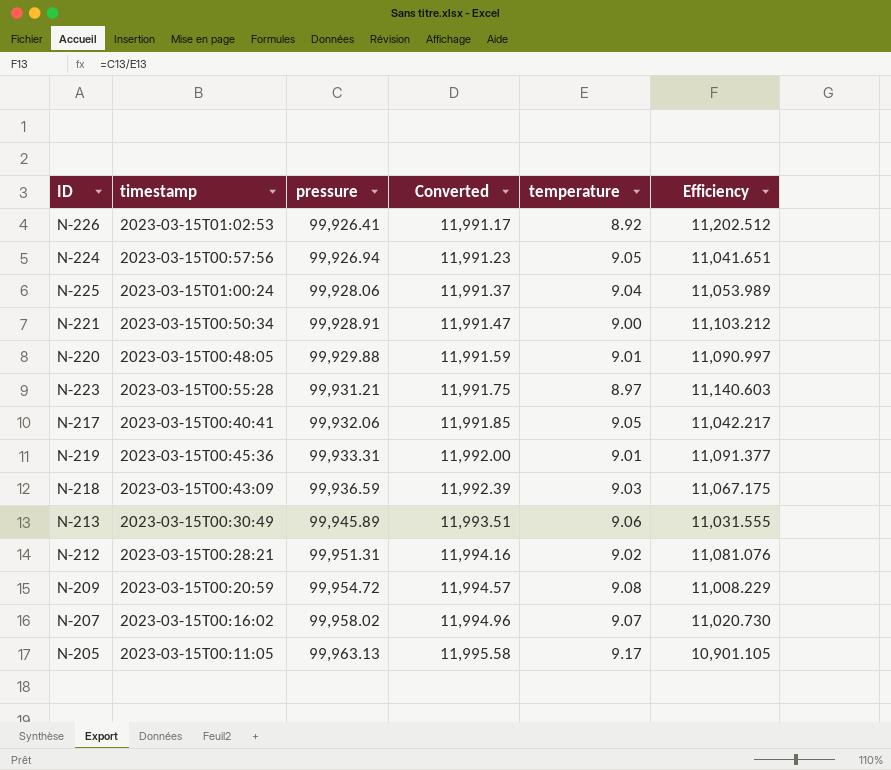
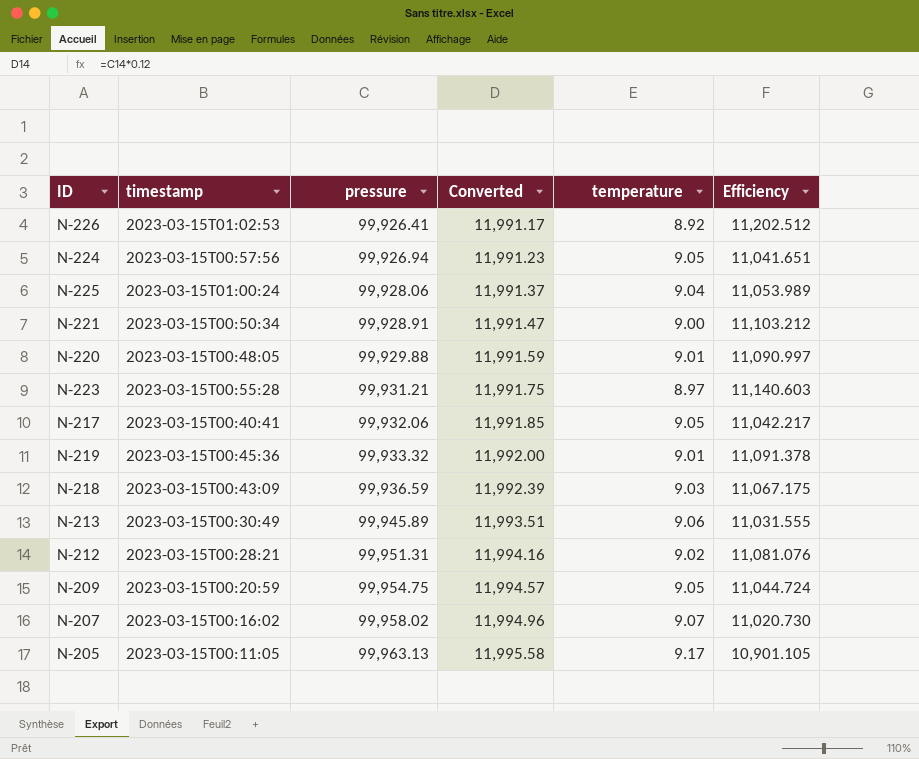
N-219 | pressure: 99,933.31 -> 99,933.32
N-219 | Efficiency: 11,091.377 -> 11,091.378
N-209 | pressure: 99,954.72 -> 99,954.75
N-209 | temperature: 9.08 -> 9.05
N-209 | Efficiency: 11,008.229 -> 11,044.724

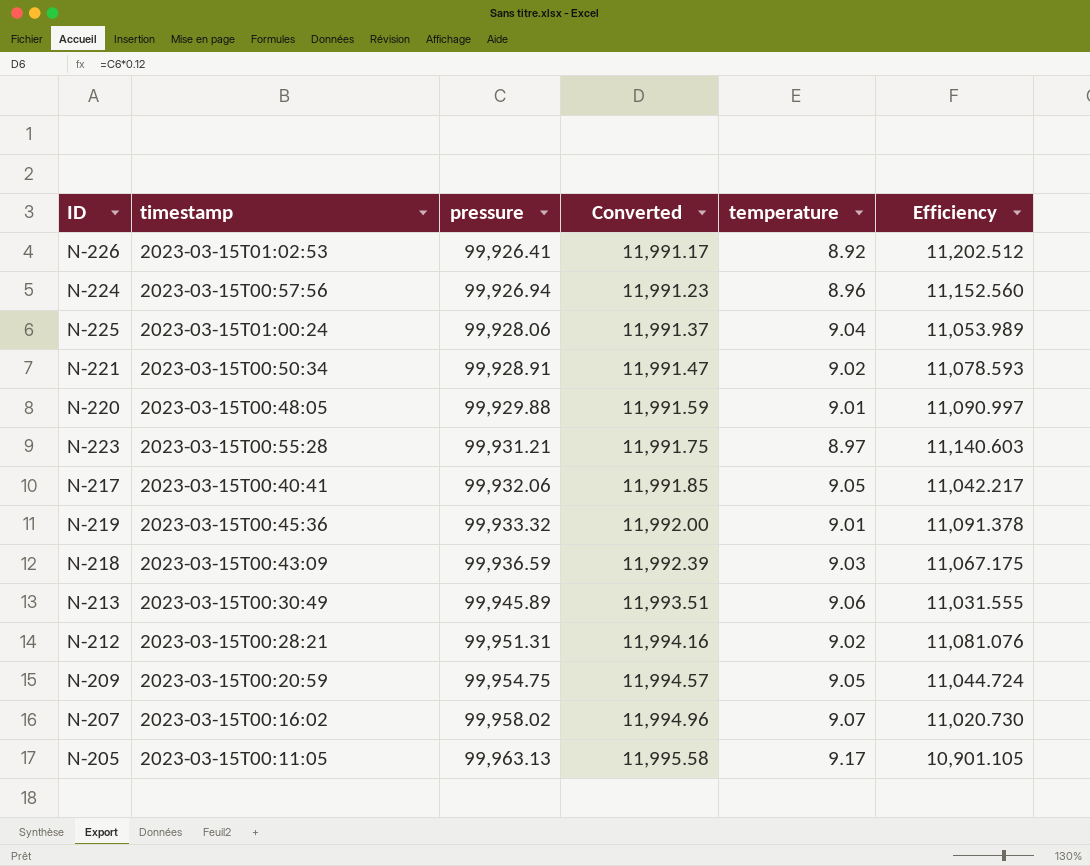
N-224 | temperature: 9.05 -> 8.96
N-224 | Efficiency: 11,041.651 -> 11,152.560
N-221 | temperature: 9.00 -> 9.02
N-221 | Efficiency: 11,103.212 -> 11,078.593

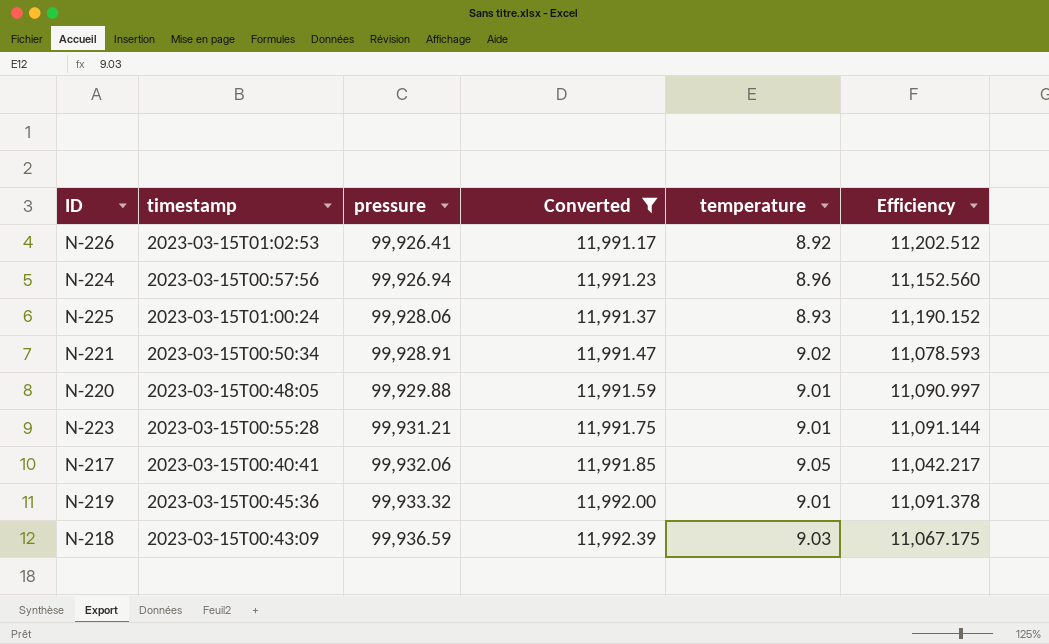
filter: none -> Converted <= 11,992.39
N-225 | temperature: 9.04 -> 8.93
N-225 | Efficiency: 11,053.989 -> 11,190.152
N-223 | temperature: 8.97 -> 9.01
N-223 | Efficiency: 11,140.603 -> 11,091.144

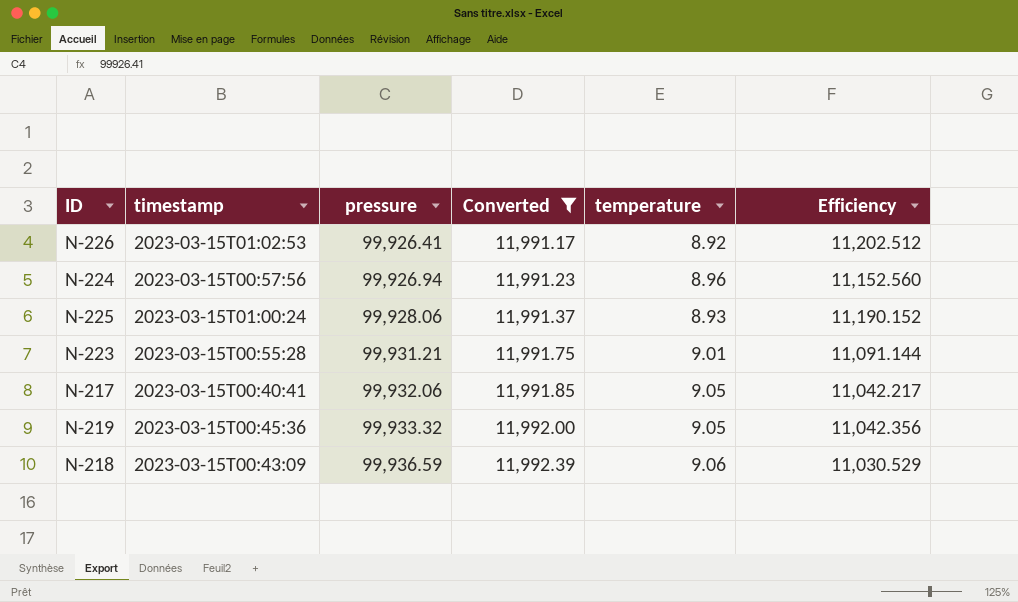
row N-221: 2023-03-15T00:50:34 | 99,928.91 | 11,991.47 | 9.02 | 11,078.593 -> none
row N-220: 2023-03-15T00:48:05 | 99,929.88 | 11,991.59 | 9.01 | 11,090.997 -> none
N-219 | temperature: 9.01 -> 9.05
N-219 | Efficiency: 11,091.378 -> 11,042.356
N-218 | temperature: 9.03 -> 9.06
N-218 | Efficiency: 11,067.175 -> 11,030.529

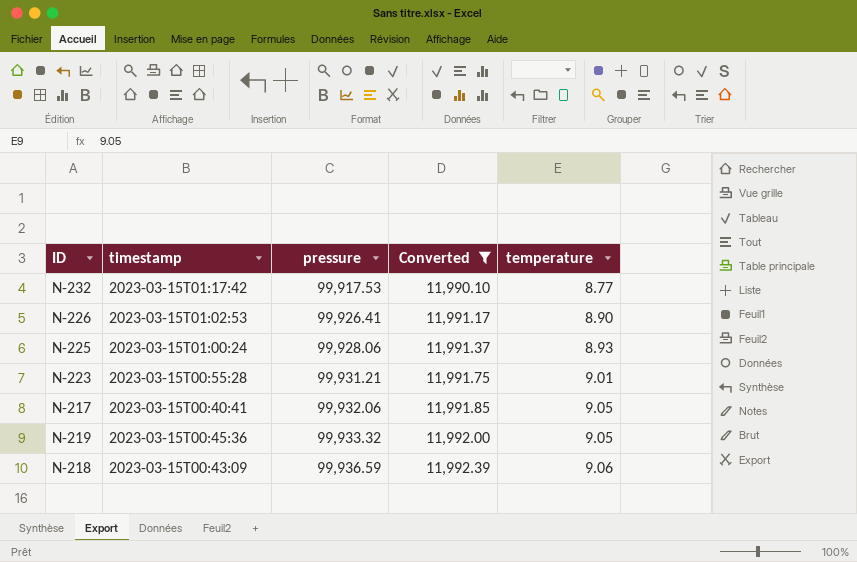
column Efficiency | formula: [pressure] / [temperature] -> none
row N-224: 2023-03-15T00:57:56 | 99,926.94 | 11,991.23 | 8.96 | 11,152.560 -> none
row N-232: none -> 2023-03-15T01:17:42 | 99,917.53 | 11,990.10 | 8.77
N-226 | temperature: 8.92 -> 8.90

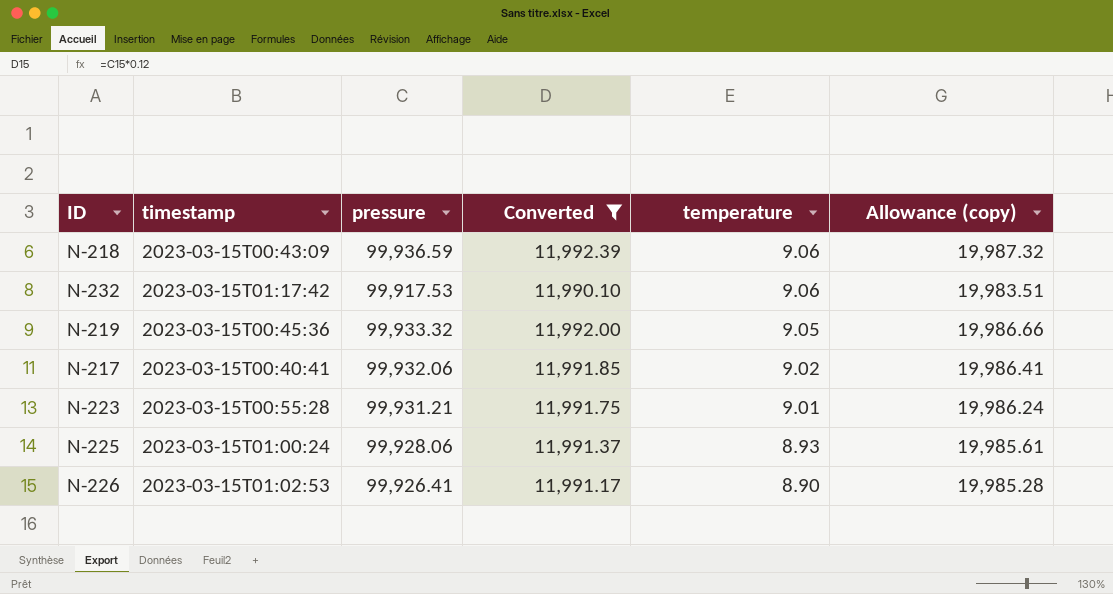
row order: pressure ascending -> temperature descending
column Allowance (copy) | formula: none -> [pressure] * 0.2
N-232 | temperature: 8.77 -> 9.06
N-217 | temperature: 9.05 -> 9.02

